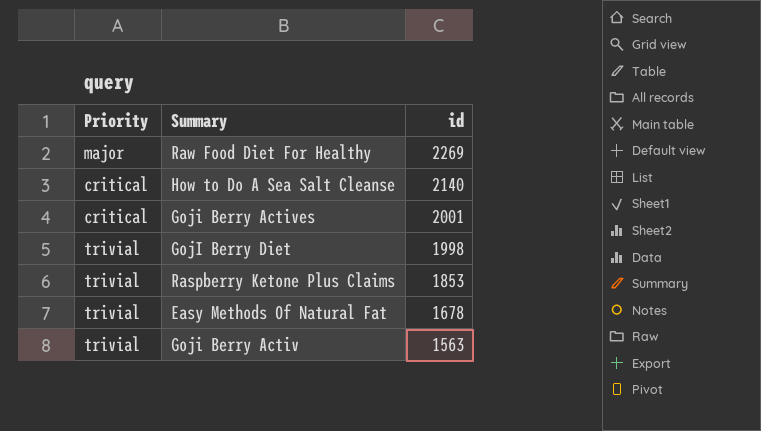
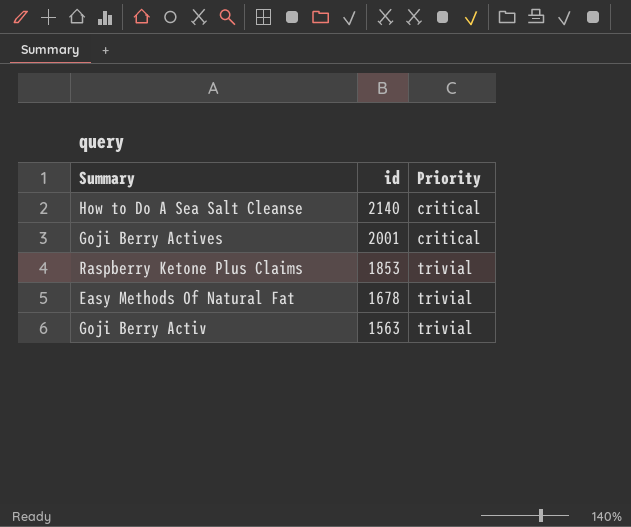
column Priority | position: 1 -> 3
row Raw Food Diet For Healthy: major | 2269 -> none
row GojI Berry Diet: trivial | 1998 -> none

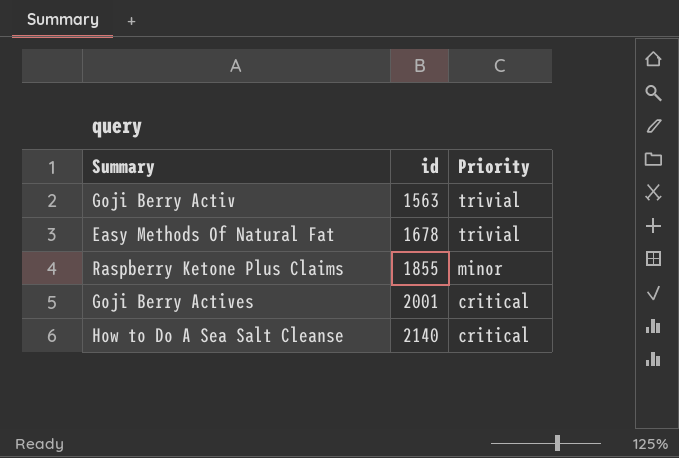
row order: id descending -> id ascending
Raspberry Ketone Plus Claims | id: 1853 -> 1855
Raspberry Ketone Plus Claims | Priority: trivial -> minor

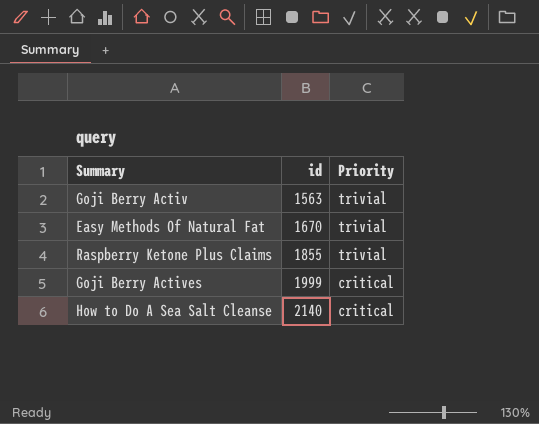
Easy Methods Of Natural Fat | id: 1678 -> 1670
Raspberry Ketone Plus Claims | Priority: minor -> trivial
Goji Berry Actives | id: 2001 -> 1999

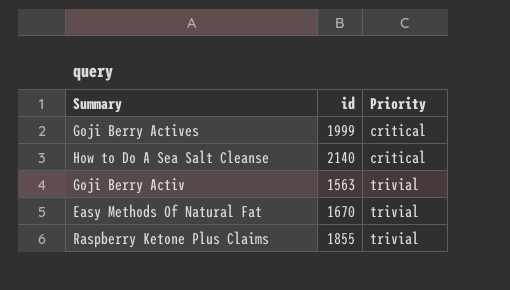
row order: id ascending -> Priority ascending

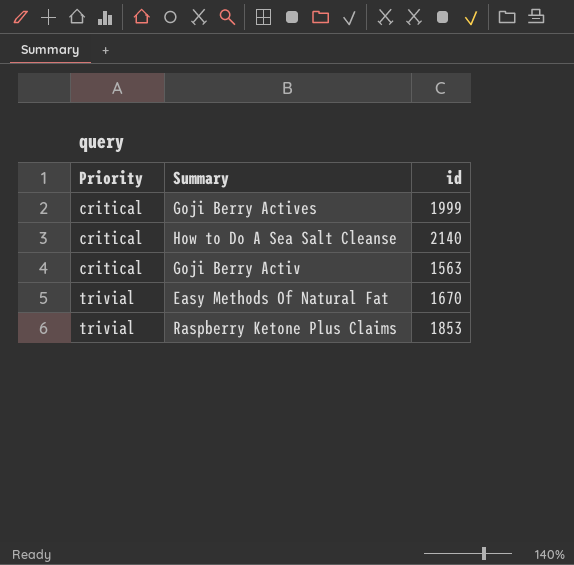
column Priority | position: 3 -> 1
Goji Berry Activ | Priority: trivial -> critical
Raspberry Ketone Plus Claims | id: 1855 -> 1853

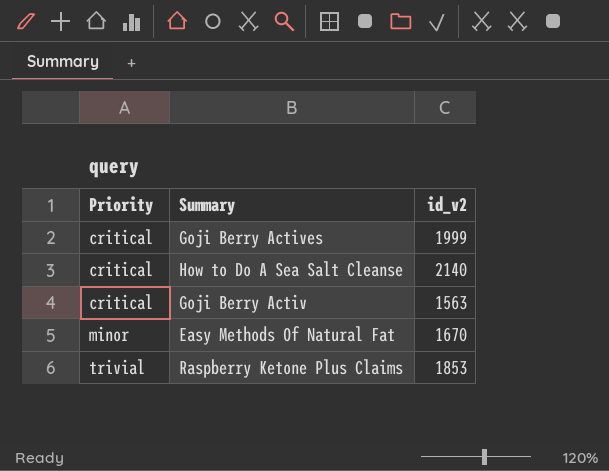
column name: id -> id_v2
Easy Methods Of Natural Fat | Priority: trivial -> minor

